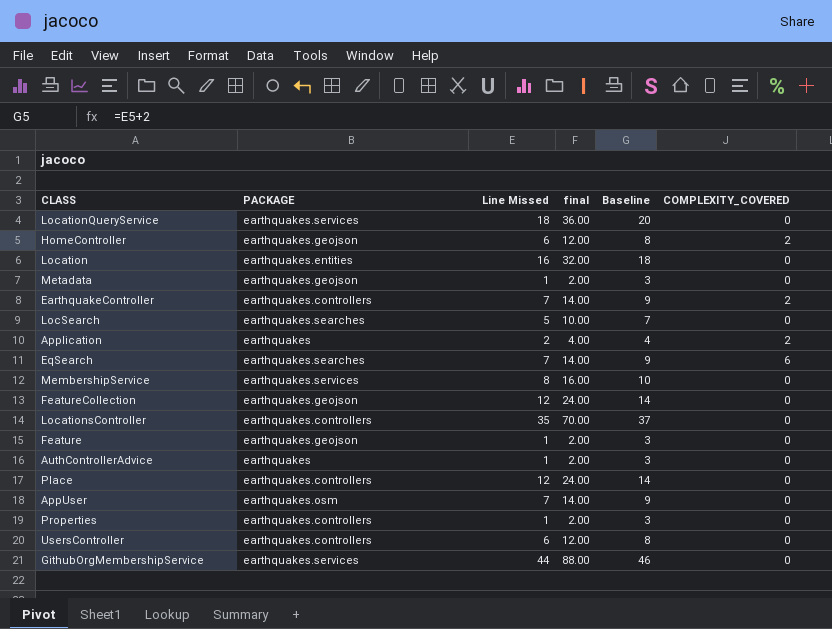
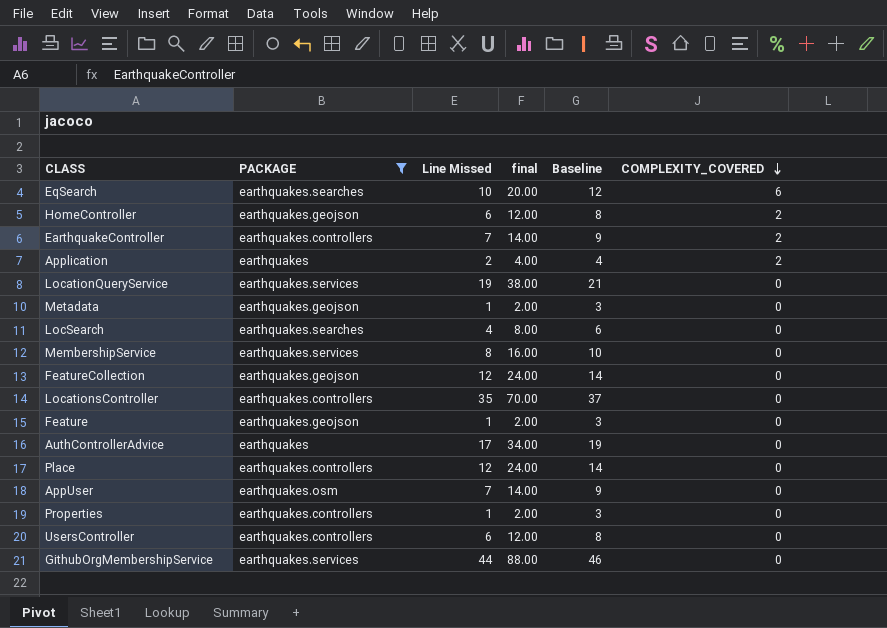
filter: none -> PACKAGE != earthquakes.entities
row order: none -> COMPLEXITY_COVERED descending
EqSearch | Line Missed: 7 -> 10
EqSearch | final: 14.00 -> 20.00
EqSearch | Baseline: 9 -> 12
LocationQueryService | Line Missed: 18 -> 19
LocationQueryService | final: 36.00 -> 38.00
LocationQueryService | Baseline: 20 -> 21
LocSearch | Line Missed: 5 -> 4
LocSearch | final: 10.00 -> 8.00
LocSearch | Baseline: 7 -> 6
AuthControllerAdvice | Line Missed: 1 -> 17
AuthControllerAdvice | final: 2.00 -> 34.00
AuthControllerAdvice | Baseline: 3 -> 19

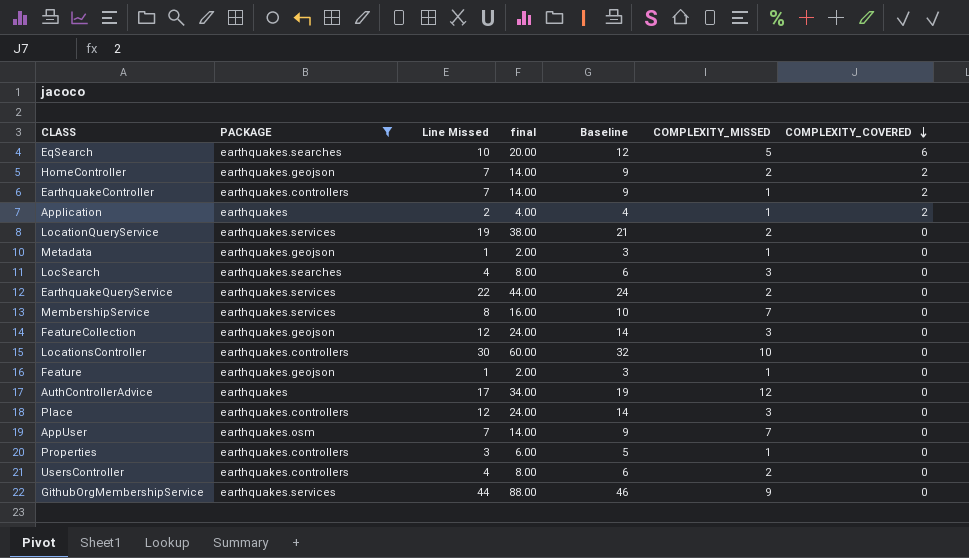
column COMPLEXITY_MISSED | position: none -> 6
HomeController | Line Missed: 6 -> 7
HomeController | final: 12.00 -> 14.00
HomeController | Baseline: 8 -> 9
row EarthquakeQueryService: none -> earthquakes.services | 22 | 44.00 | 24 | 2 | 0
LocationsController | Line Missed: 35 -> 30
LocationsController | final: 70.00 -> 60.00
LocationsController | Baseline: 37 -> 32
Properties | Line Missed: 1 -> 3
Properties | final: 2.00 -> 6.00
Properties | Baseline: 3 -> 5
UsersController | Line Missed: 6 -> 4
UsersController | final: 12.00 -> 8.00
UsersController | Baseline: 8 -> 6

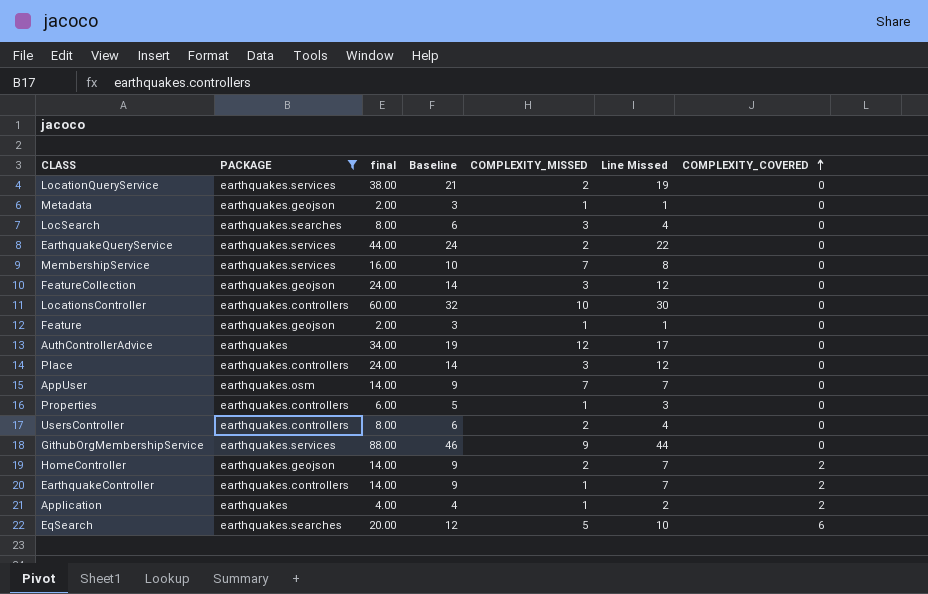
row order: COMPLEXITY_COVERED descending -> COMPLEXITY_COVERED ascending
column Line Missed | position: 3 -> 6

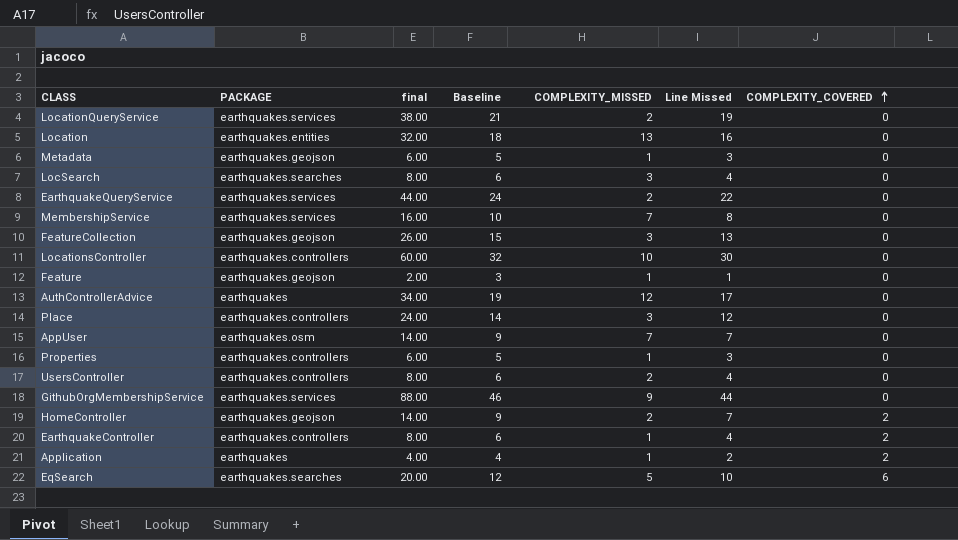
filter: PACKAGE != earthquakes.entities -> none
Metadata | final: 2.00 -> 6.00
Metadata | Baseline: 3 -> 5
Metadata | Line Missed: 1 -> 3
FeatureCollection | final: 24.00 -> 26.00
FeatureCollection | Baseline: 14 -> 15
FeatureCollection | Line Missed: 12 -> 13
EarthquakeController | final: 14.00 -> 8.00
EarthquakeController | Baseline: 9 -> 6
EarthquakeController | Line Missed: 7 -> 4

